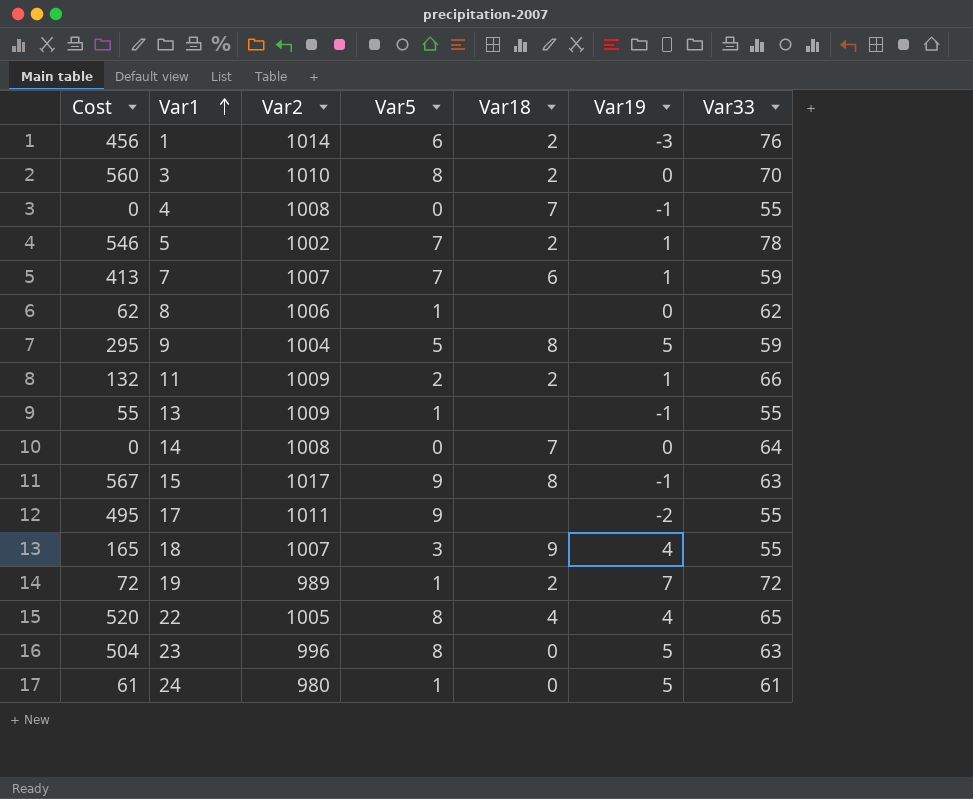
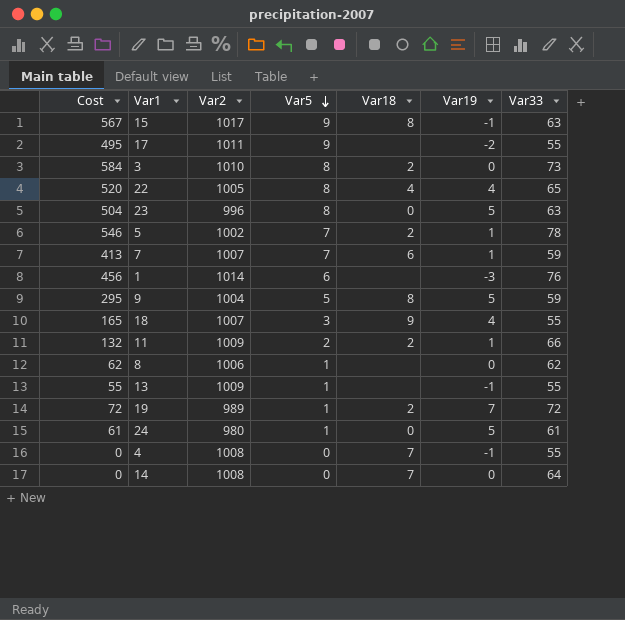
row order: Var1 ascending -> Var5 descending
3 | Cost: 560 -> 584
3 | Var33: 70 -> 73
1 | Var18: 2 -> none

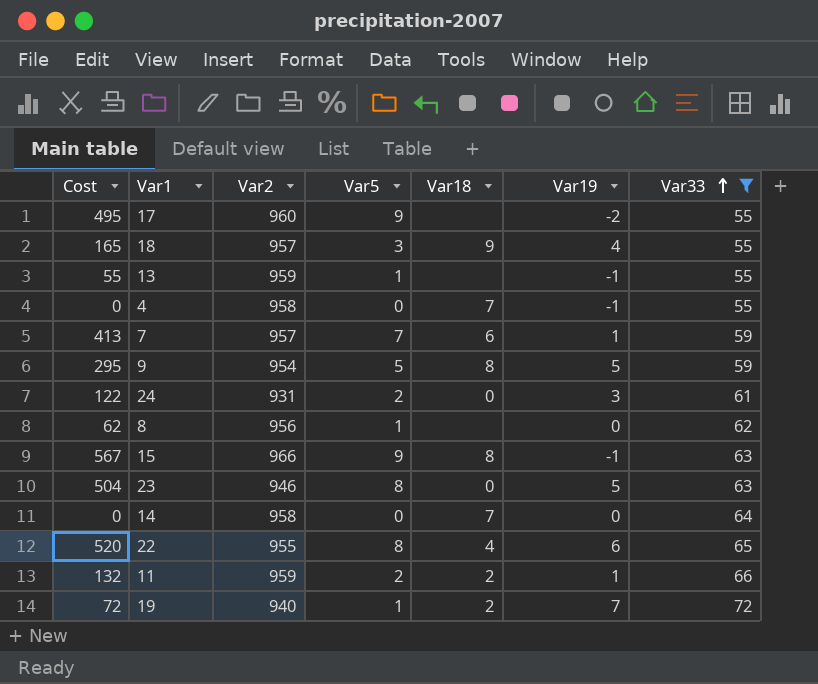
filter: none -> Var33 <= 72
row order: Var5 descending -> Var33 ascending
17 | Var2: 1011 -> 960
18 | Var2: 1007 -> 957
13 | Var2: 1009 -> 959
4 | Var2: 1008 -> 958
7 | Var2: 1007 -> 957
9 | Var2: 1004 -> 954
24 | Cost: 61 -> 122
24 | Var2: 980 -> 931
24 | Var5: 1 -> 2
24 | Var19: 5 -> 3
8 | Var2: 1006 -> 956
15 | Var2: 1017 -> 966
23 | Var2: 996 -> 946
14 | Var2: 1008 -> 958
22 | Var2: 1005 -> 955
22 | Var19: 4 -> 6
11 | Var2: 1009 -> 959
19 | Var2: 989 -> 940

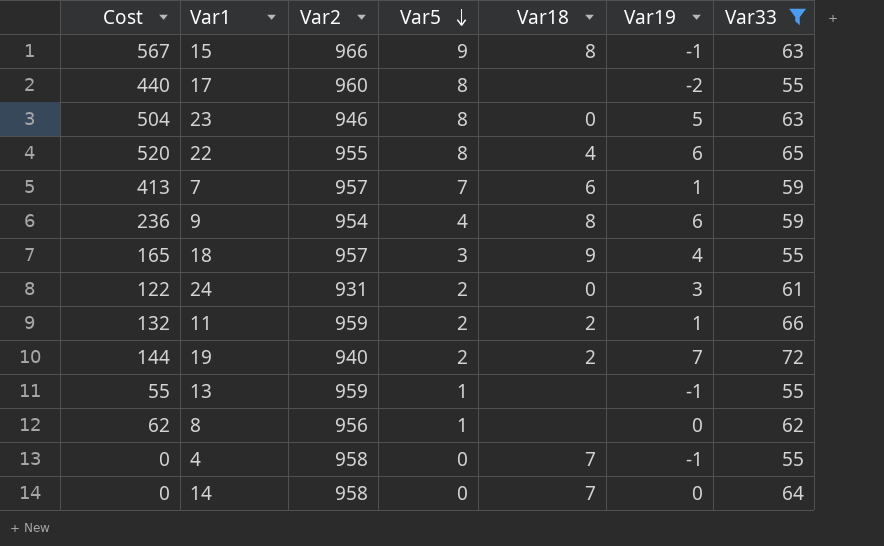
row order: Var33 ascending -> Var5 descending
17 | Cost: 495 -> 440
17 | Var5: 9 -> 8
9 | Cost: 295 -> 236
9 | Var5: 5 -> 4
9 | Var19: 5 -> 6
19 | Cost: 72 -> 144
19 | Var5: 1 -> 2

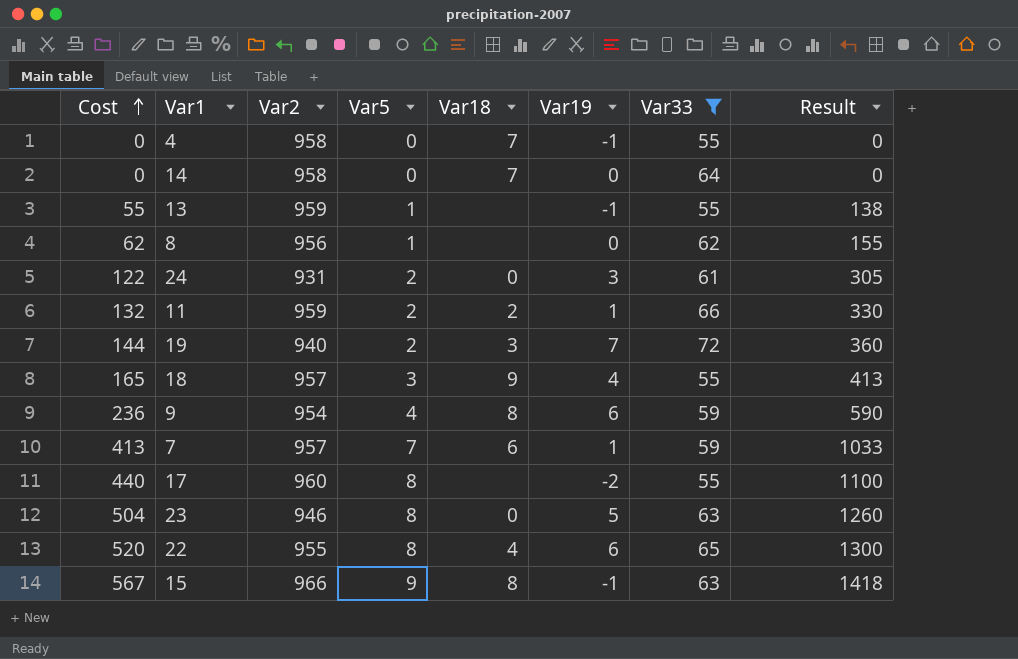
row order: Var5 descending -> Cost ascending
column Result | formula: none -> [Cost] * 2.5
19 | Var18: 2 -> 3

